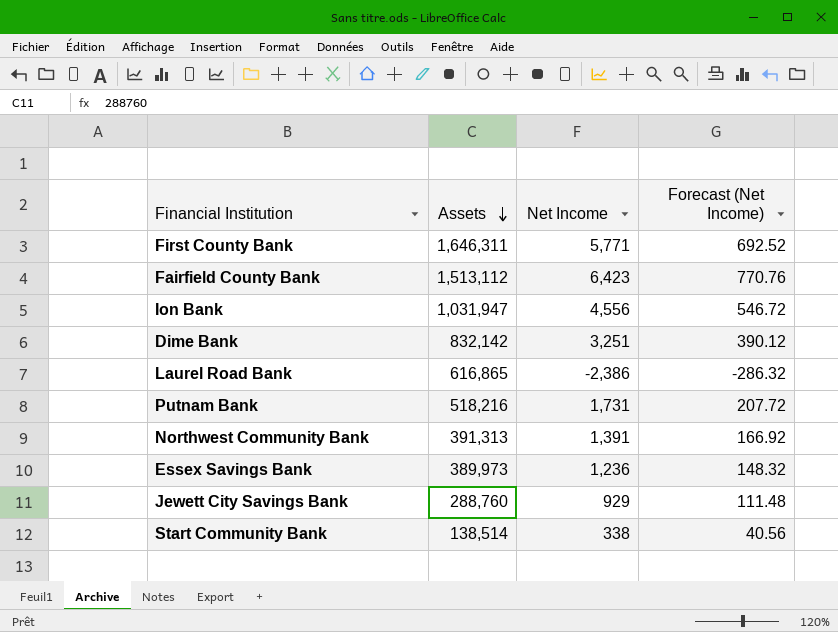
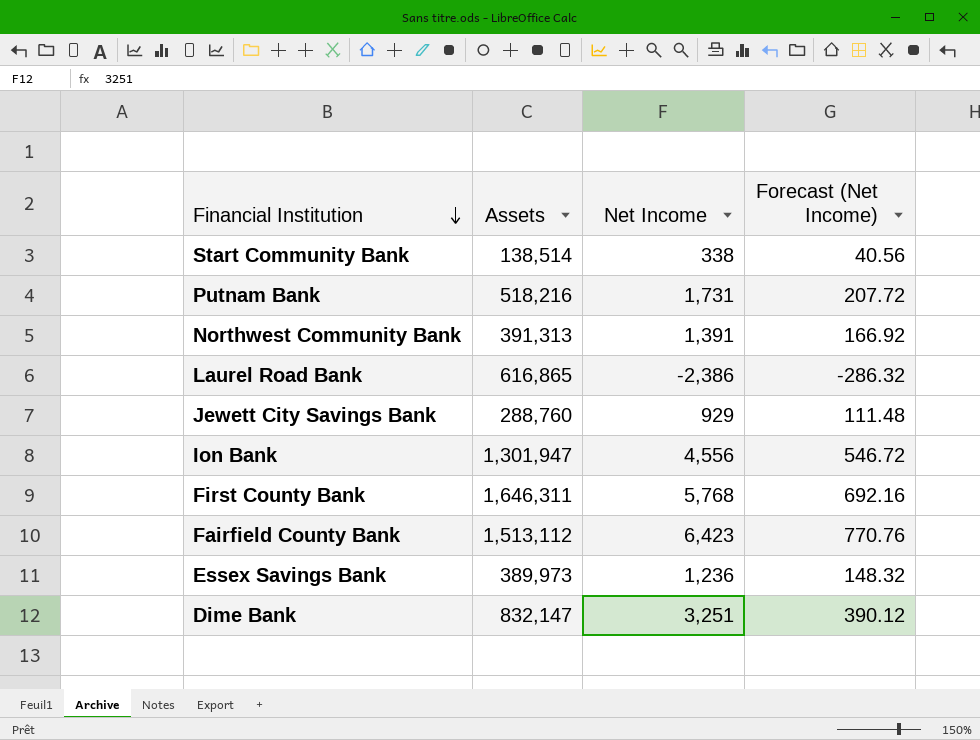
row order: Assets descending -> Financial Institution descending
Ion Bank | Assets: 1,031,947 -> 1,301,947
First County Bank | Net Income: 5,771 -> 5,768
First County Bank | Forecast (Net Income): 692.52 -> 692.16
Dime Bank | Assets: 832,142 -> 832,147

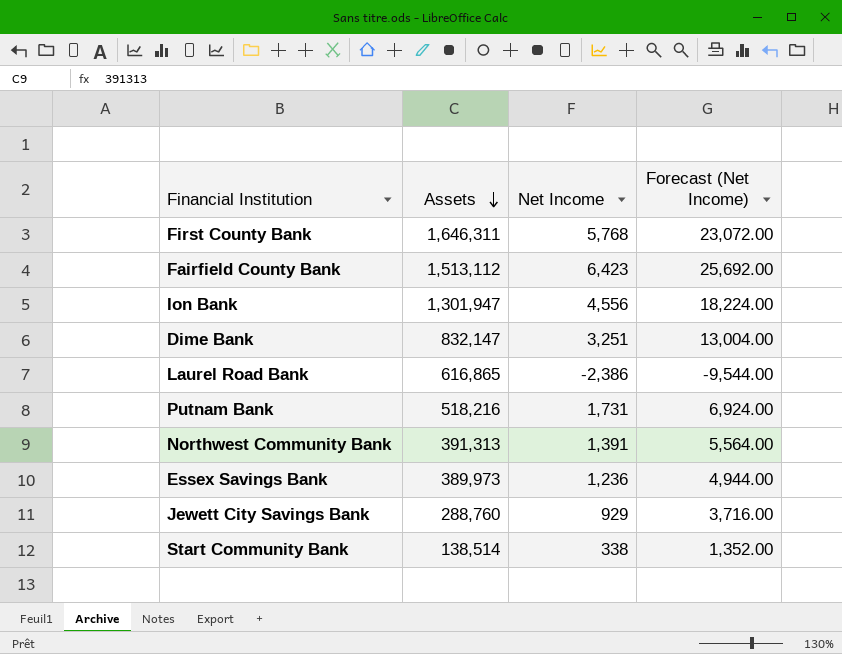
row order: Financial Institution descending -> Assets descending
column Forecast (Net Income) | formula: [Net Income] * 0.12 -> [Net Income] * 4

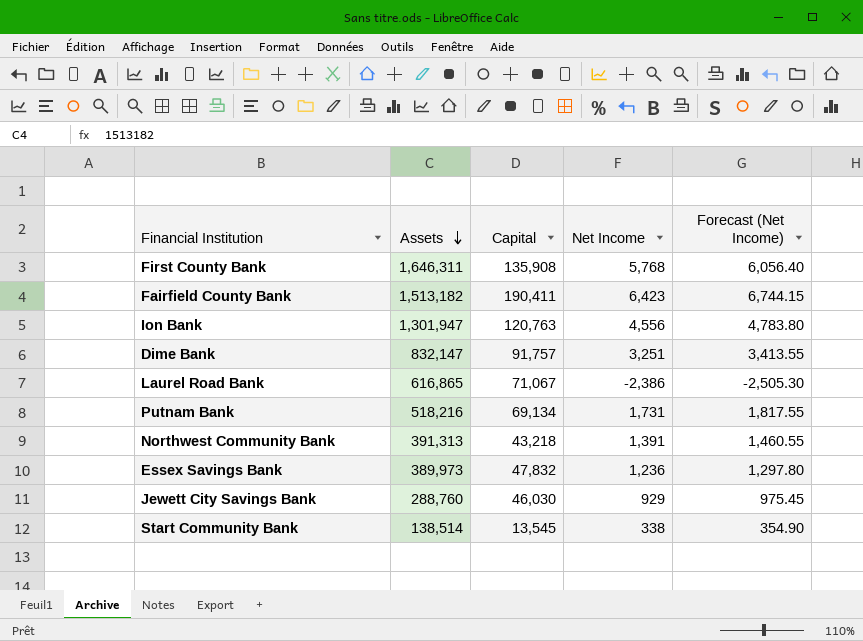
column Capital | position: none -> 3
column Forecast (Net Income) | formula: [Net Income] * 4 -> [Net Income] * 1.05
Fairfield County Bank | Assets: 1,513,112 -> 1,513,182

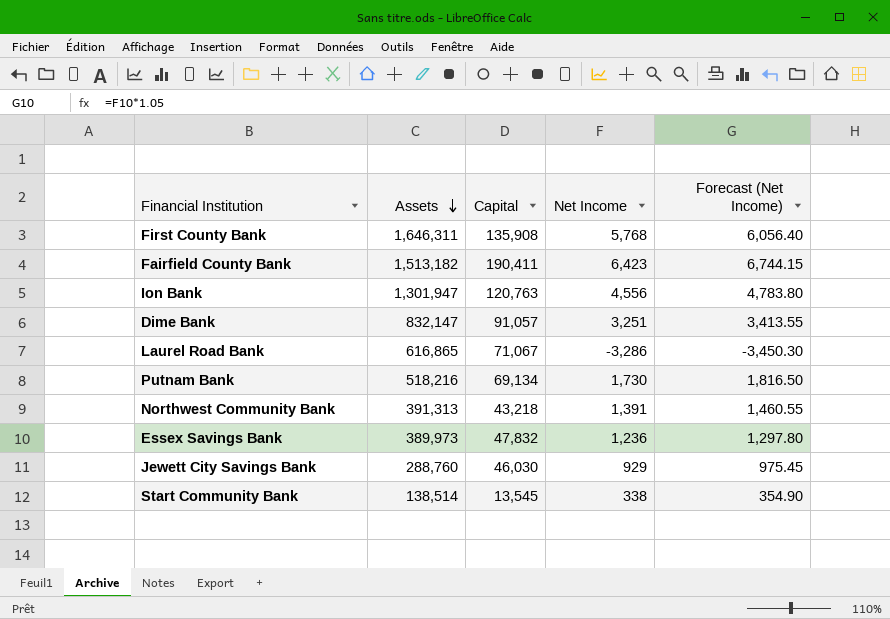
Dime Bank | Capital: 91,757 -> 91,057
Laurel Road Bank | Net Income: -2,386 -> -3,286
Laurel Road Bank | Forecast (Net Income): -2,505.30 -> -3,450.30
Putnam Bank | Net Income: 1,731 -> 1,730
Putnam Bank | Forecast (Net Income): 1,817.55 -> 1,816.50

